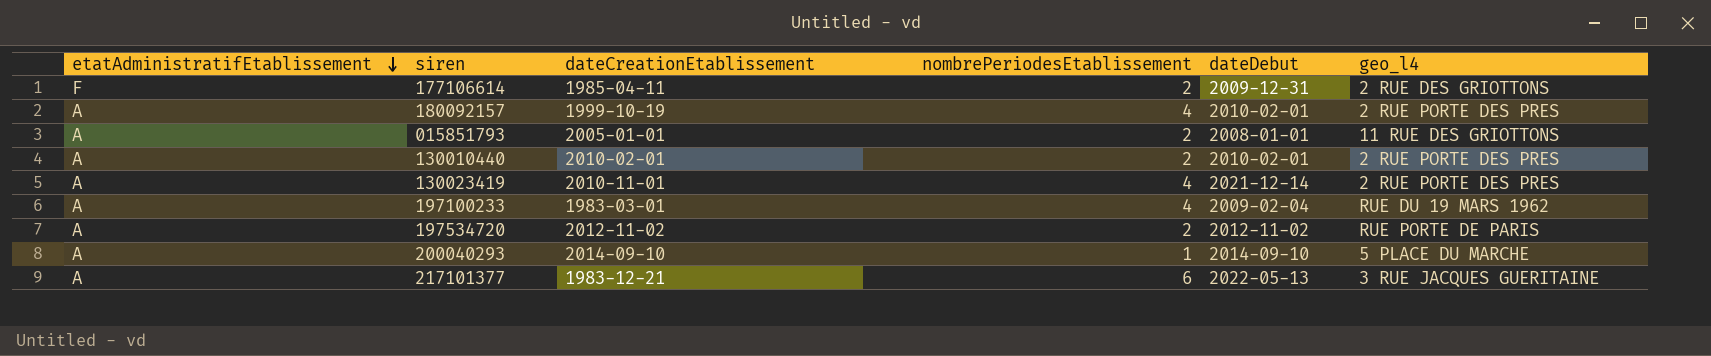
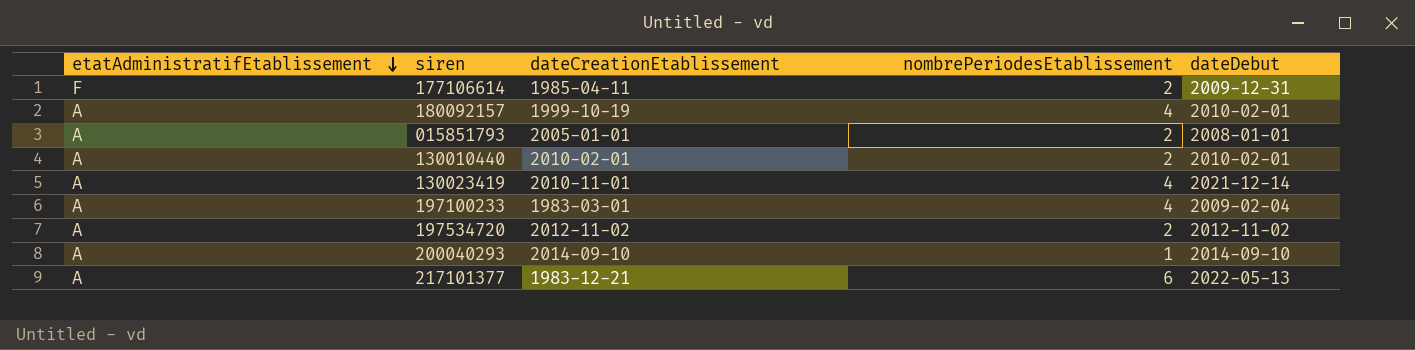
column geo_l4 | position: 6 -> none

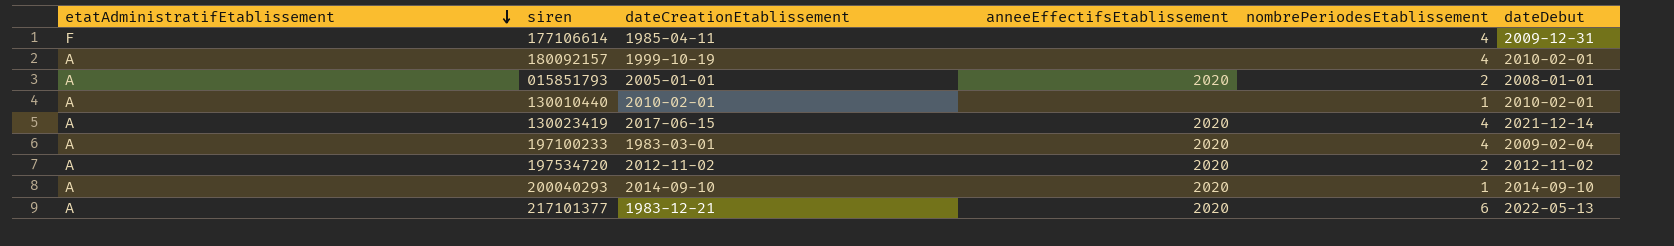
column anneeEffectifsEtablissement | position: none -> 4
177106614 | nombrePeriodesEtablissement: 2 -> 4
130010440 | nombrePeriodesEtablissement: 2 -> 1
130023419 | dateCreationEtablissement: 2010-11-01 -> 2017-06-15

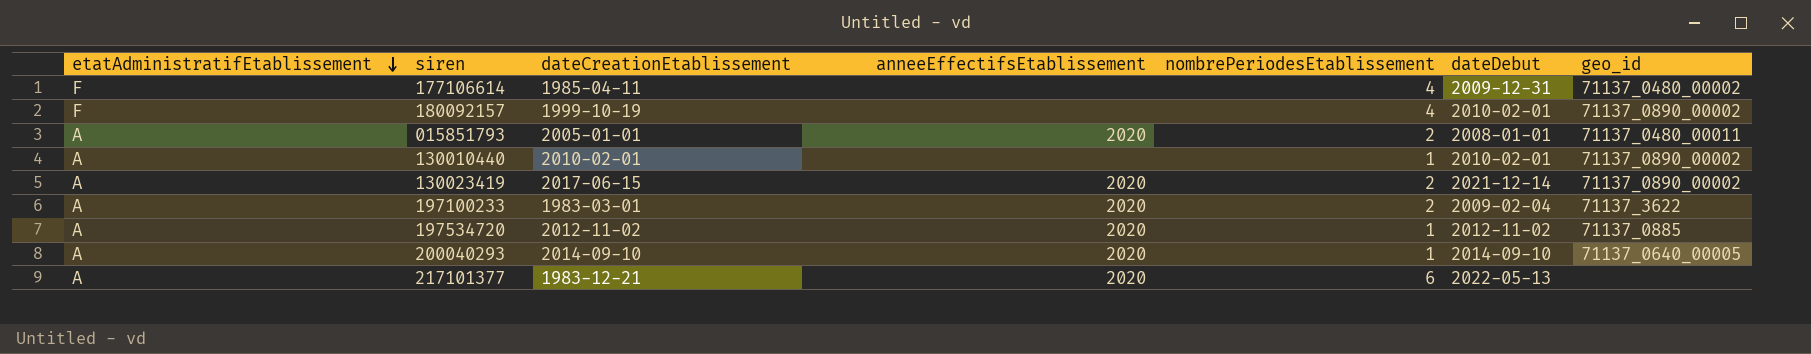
column geo_id | position: none -> 7
180092157 | etatAdministratifEtablissement: A -> F
130023419 | nombrePeriodesEtablissement: 4 -> 2
197100233 | nombrePeriodesEtablissement: 4 -> 2
197534720 | nombrePeriodesEtablissement: 2 -> 1

